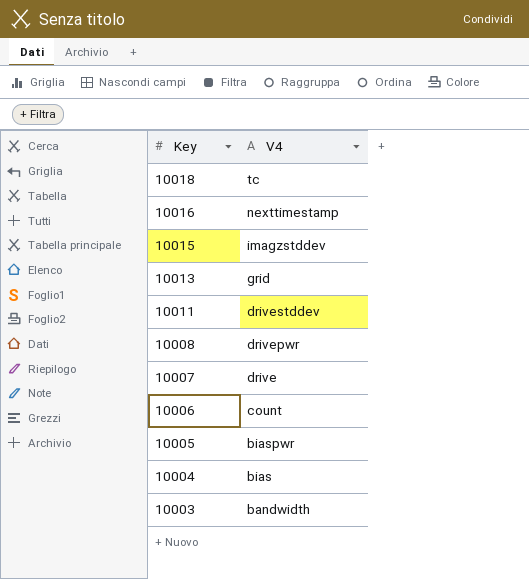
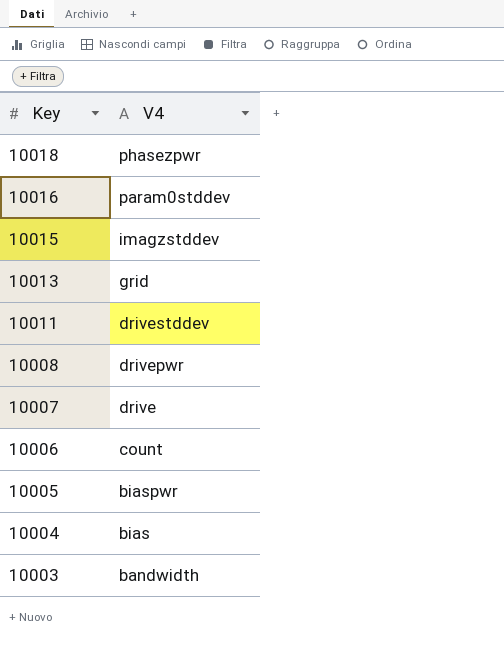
10018 | V4: tc -> phasezpwr
10016 | V4: nexttimestamp -> param0stddev

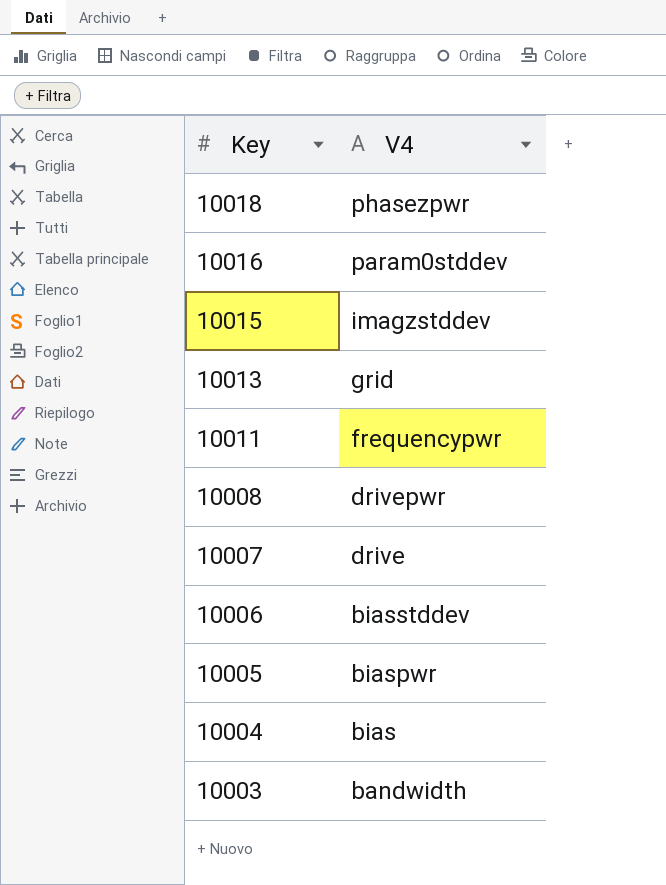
10011 | V4: drivestddev -> frequencypwr
10006 | V4: count -> biasstddev

